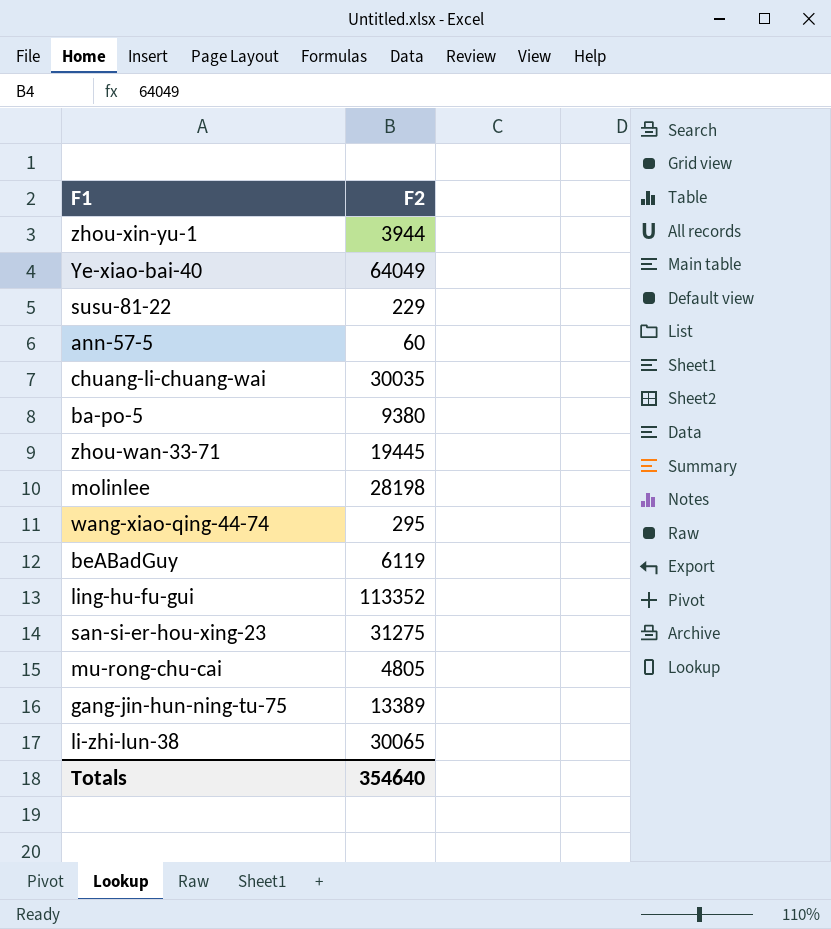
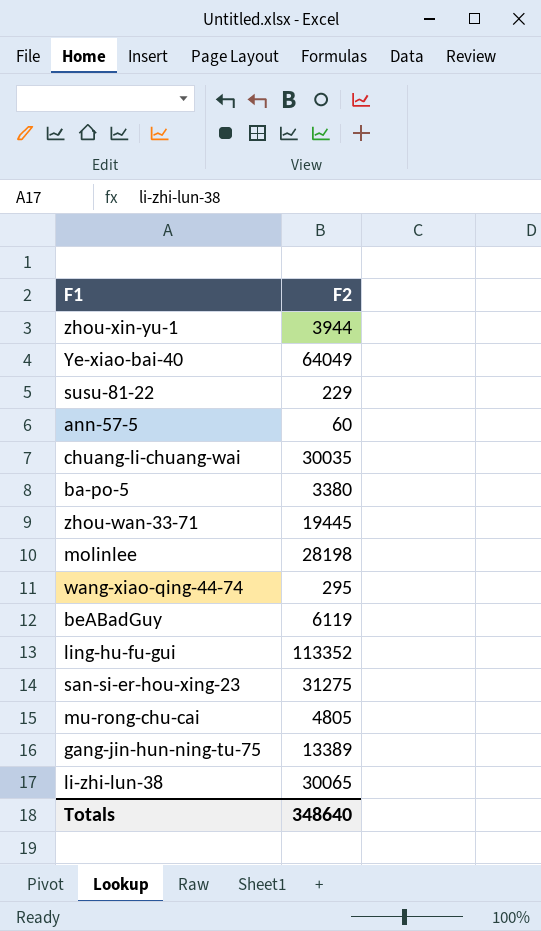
ba-po-5 | F2: 9380 -> 3380
Totals | F2: 354640 -> 348640

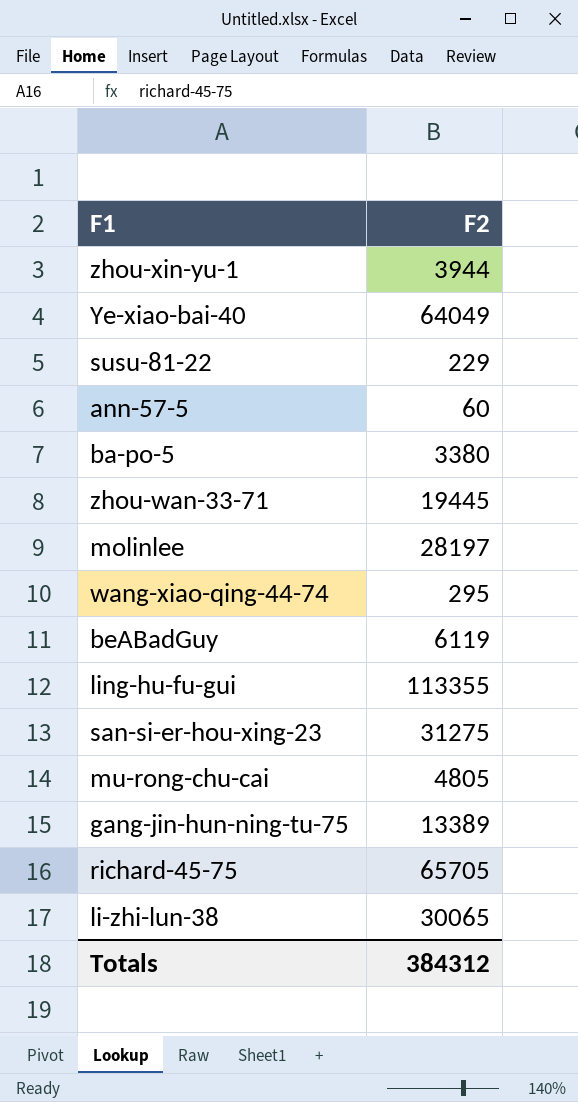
row chuang-li-chuang-wai: 30035 -> none
molinlee | F2: 28198 -> 28197
ling-hu-fu-gui | F2: 113352 -> 113355
row richard-45-75: none -> 65705
Totals | F2: 348640 -> 384312

